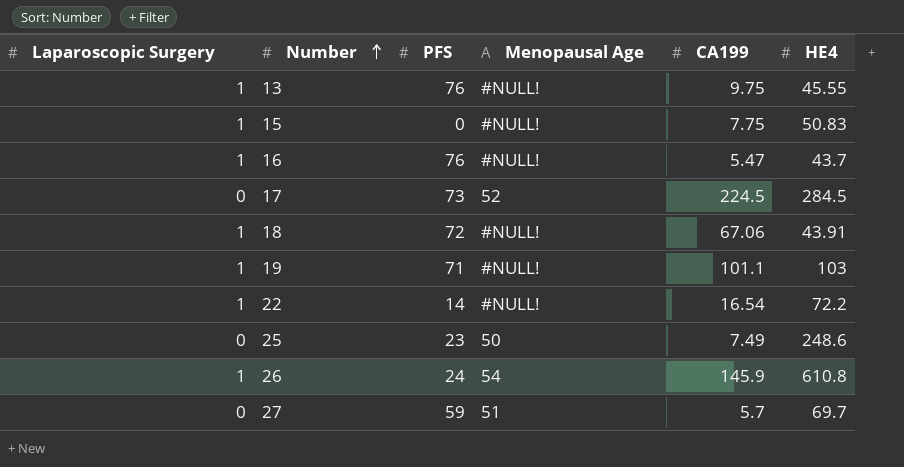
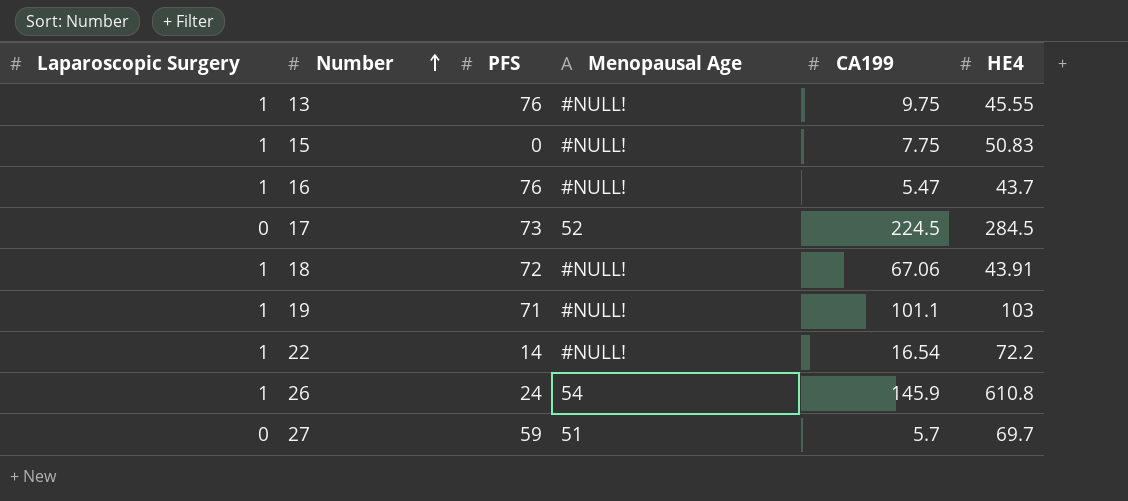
row 25: 0 | 23 | 50 | 7.49 | 248.6 -> none

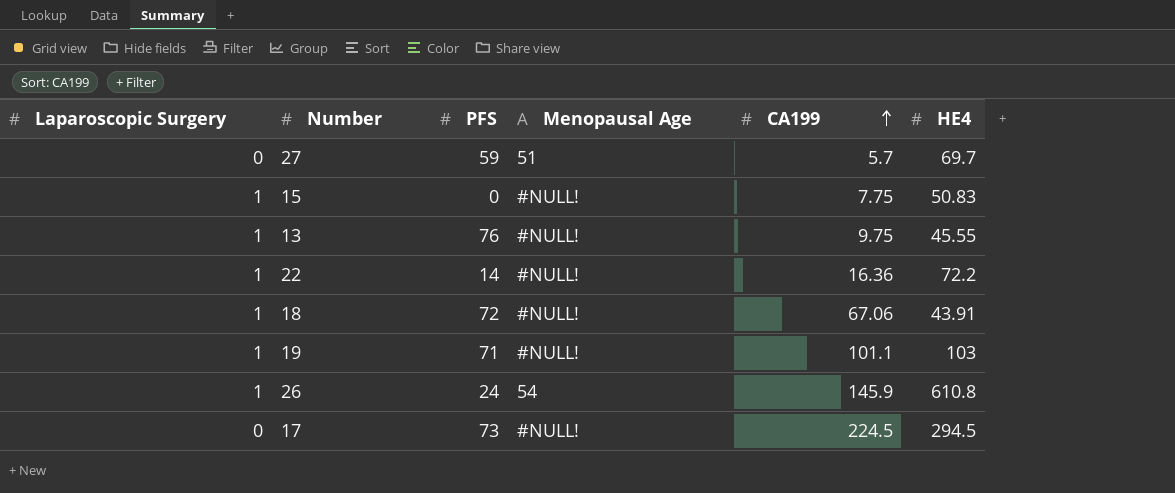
row order: Number ascending -> CA199 ascending
row 16: 1 | 76 | #NULL! | 5.47 | 43.7 -> none
22 | CA199: 16.54 -> 16.36
17 | Menopausal Age: 52 -> #NULL!
17 | HE4: 284.5 -> 294.5

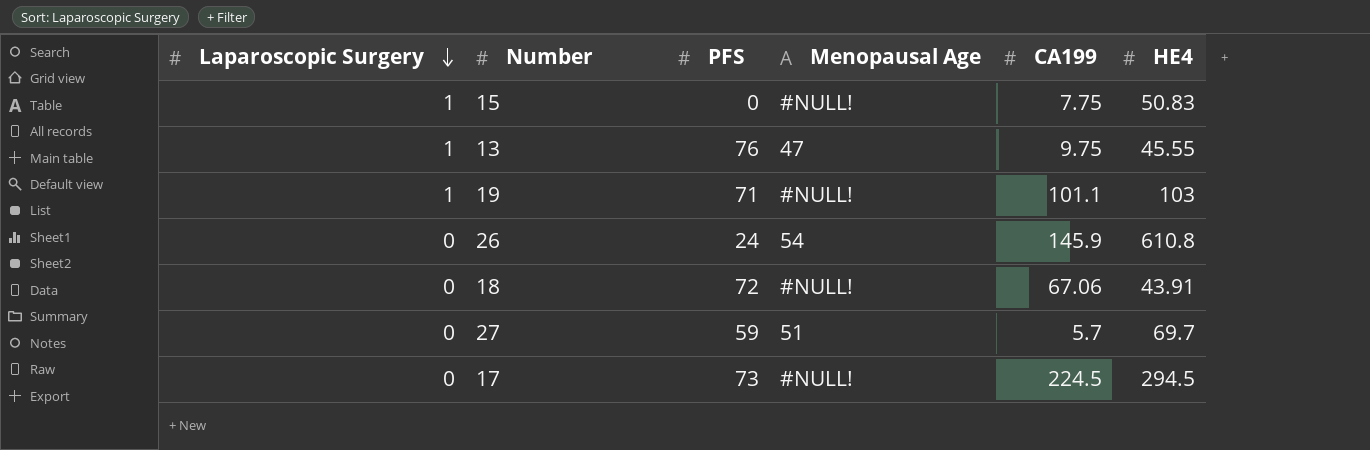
row order: CA199 ascending -> Laparoscopic Surgery descending
row 22: 1 | 14 | #NULL! | 16.36 | 72.2 -> none
13 | Menopausal Age: #NULL! -> 47
26 | Laparoscopic Surgery: 1 -> 0
18 | Laparoscopic Surgery: 1 -> 0

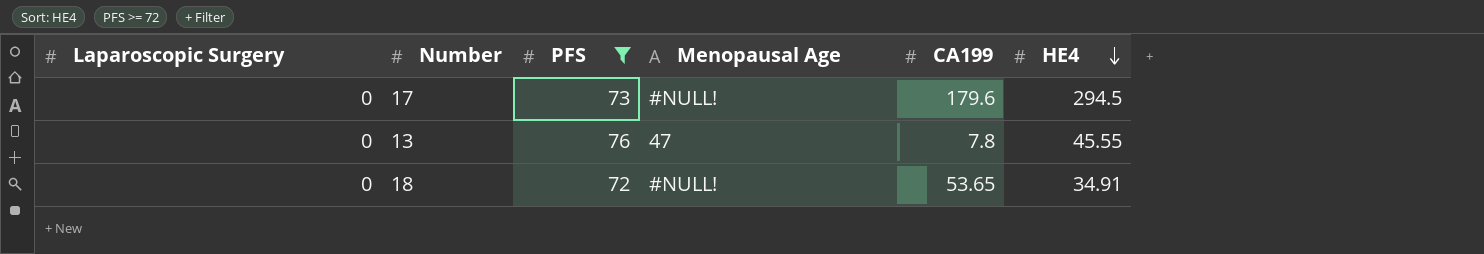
filter: none -> PFS >= 72
row order: Laparoscopic Surgery descending -> HE4 descending
17 | CA199: 224.5 -> 179.6
13 | Laparoscopic Surgery: 1 -> 0
13 | CA199: 9.75 -> 7.8
18 | CA199: 67.06 -> 53.65
18 | HE4: 43.91 -> 34.91

